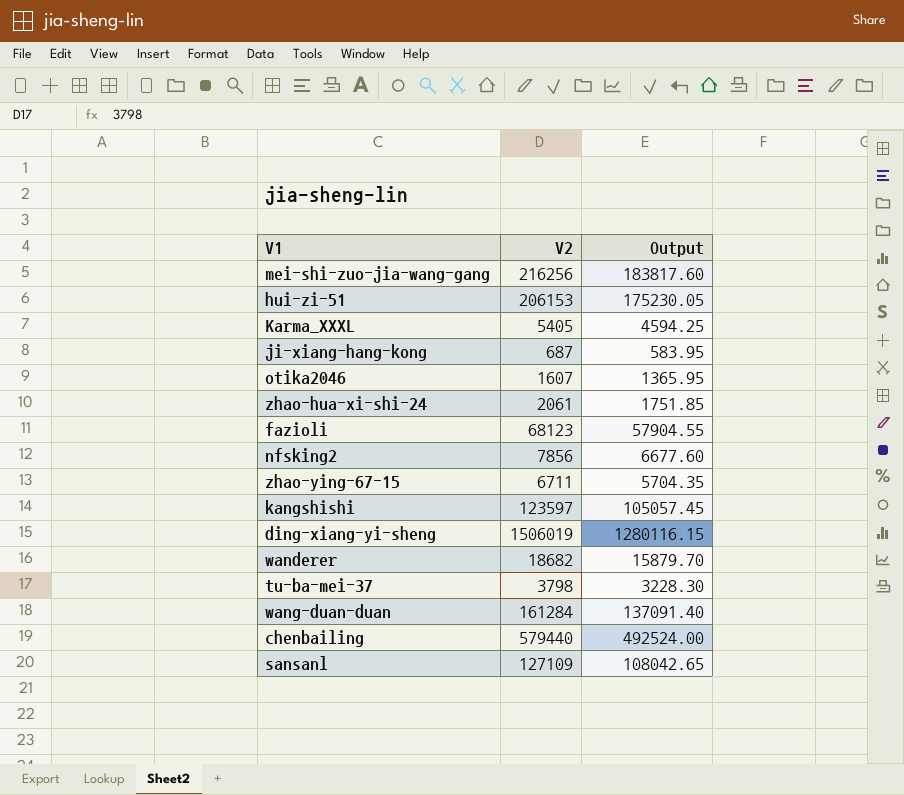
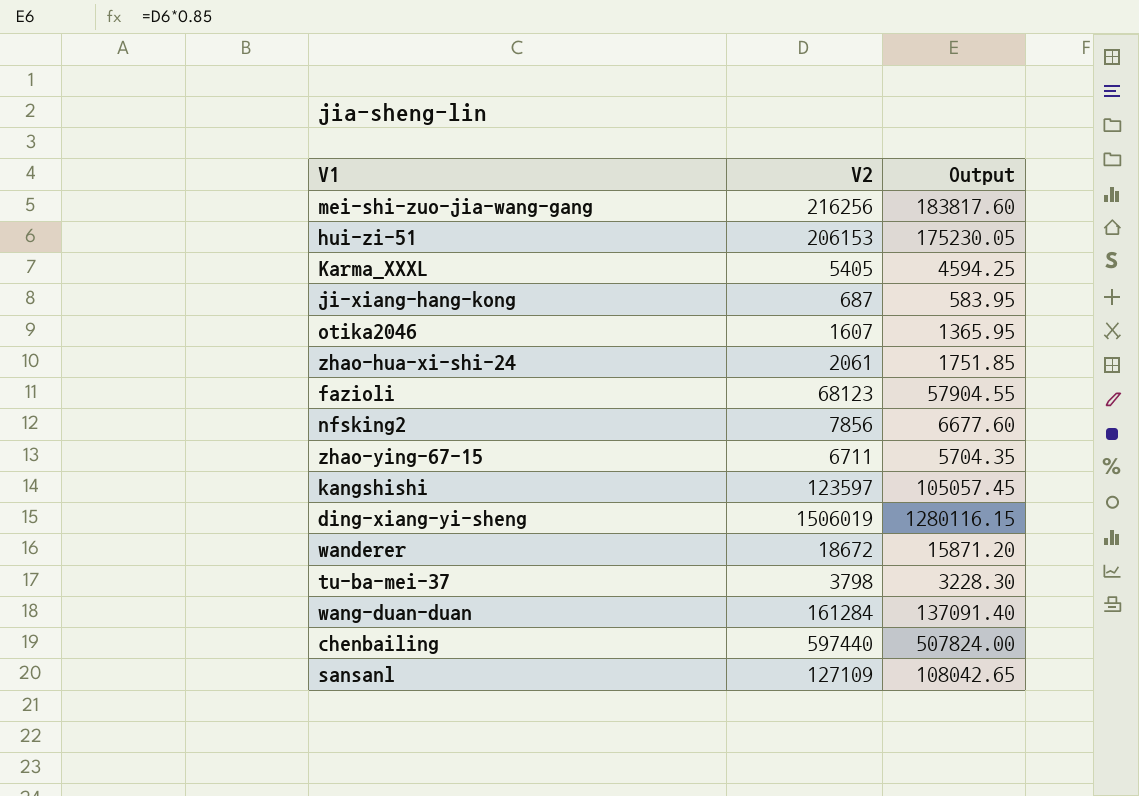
wanderer | V2: 18682 -> 18672
wanderer | Output: 15879.70 -> 15871.20
chenbailing | V2: 579440 -> 597440
chenbailing | Output: 492524.00 -> 507824.00

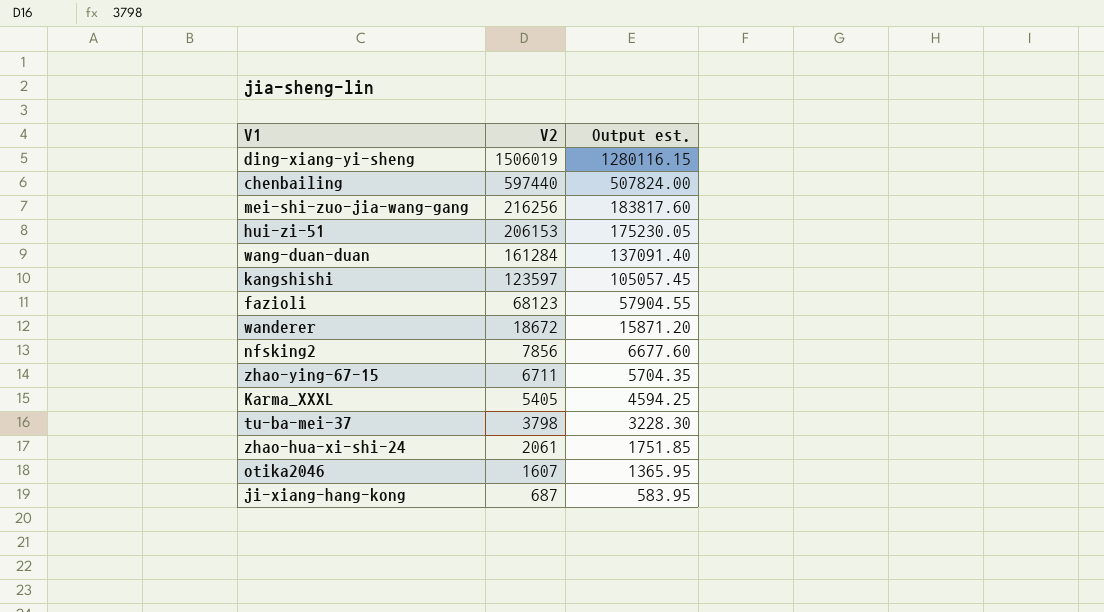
row order: none -> V2 descending
column name: Output -> Output est.
row sansanl: 127109 | 108042.65 -> none

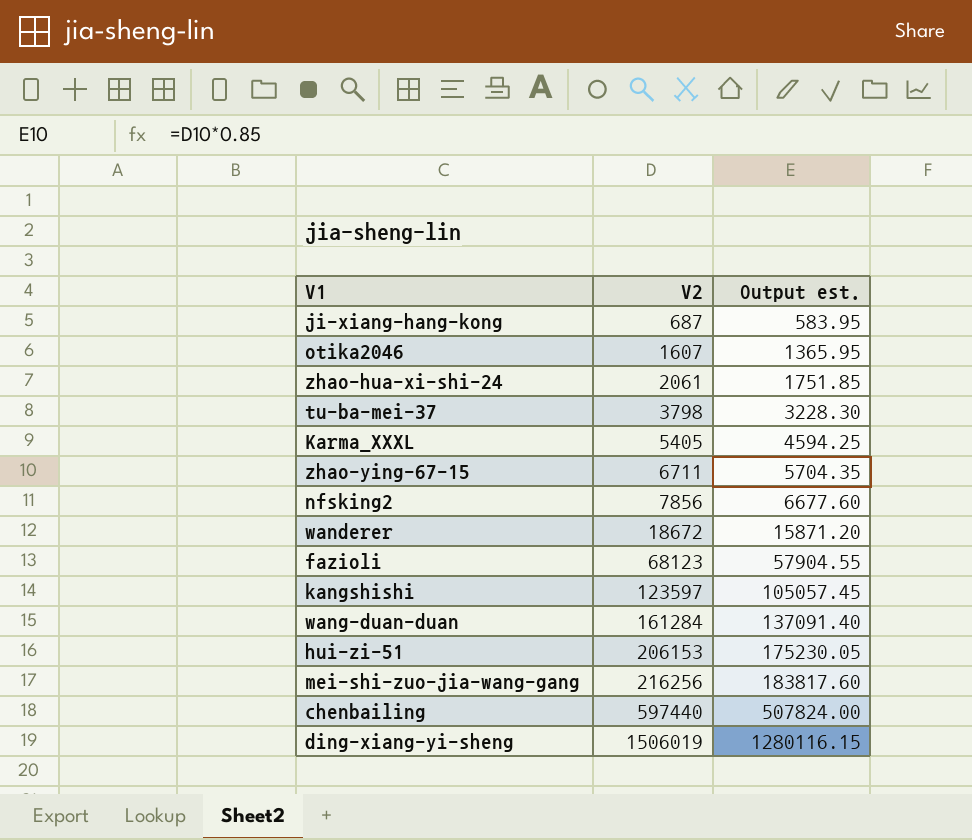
row order: V2 descending -> V2 ascending

